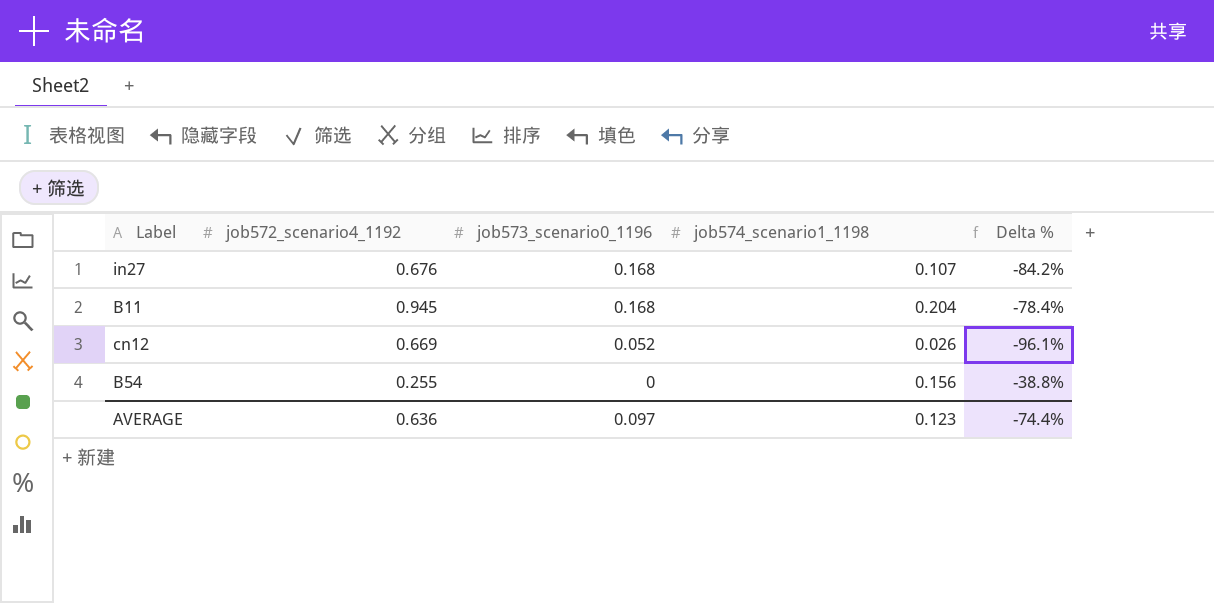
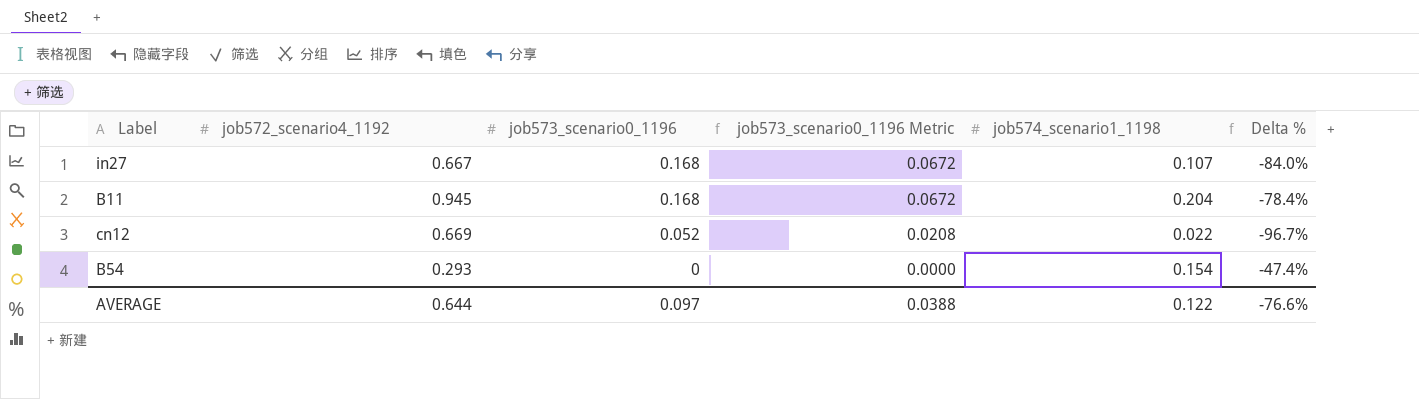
column job573_scenario0_1196 Metric | formula: none -> [job573_scenario0_1196] * 0.4
in27 | job572_scenario4_1192: 0.676 -> 0.667
in27 | Delta %: -84.2% -> -84.0%
cn12 | job574_scenario1_1198: 0.026 -> 0.022
cn12 | Delta %: -96.1% -> -96.7%
B54 | job572_scenario4_1192: 0.255 -> 0.293
B54 | job574_scenario1_1198: 0.156 -> 0.154
B54 | Delta %: -38.8% -> -47.4%
AVERAGE | job572_scenario4_1192: 0.636 -> 0.644
AVERAGE | job574_scenario1_1198: 0.123 -> 0.122
AVERAGE | Delta %: -74.4% -> -76.6%

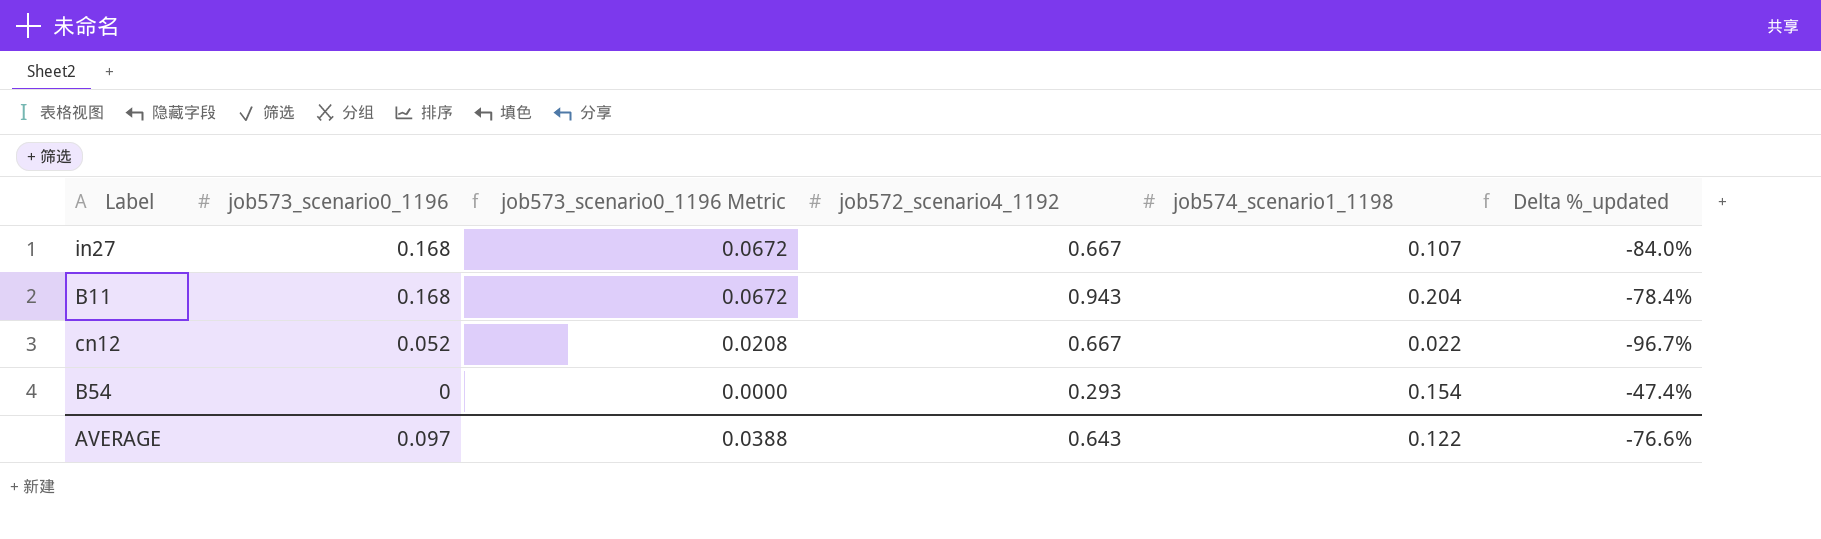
column job572_scenario4_1192 | position: 2 -> 4
column name: Delta % -> Delta %_updated
B11 | job572_scenario4_1192: 0.945 -> 0.943
cn12 | job572_scenario4_1192: 0.669 -> 0.667
AVERAGE | job572_scenario4_1192: 0.644 -> 0.643

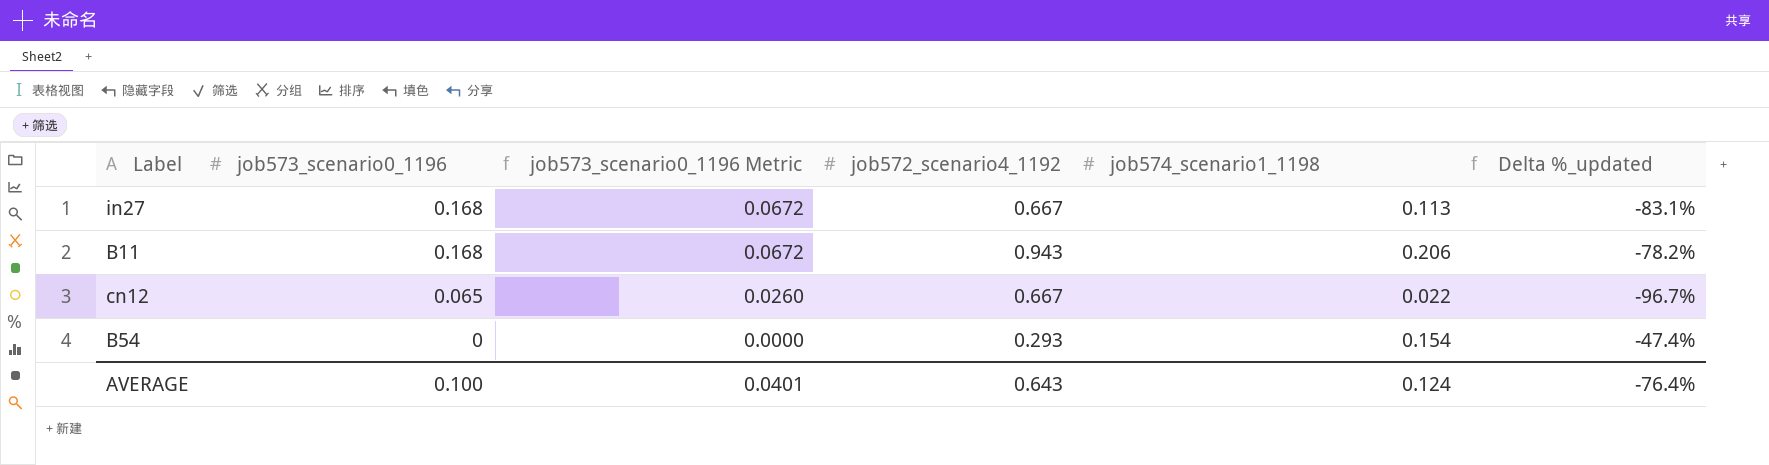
in27 | job574_scenario1_1198: 0.107 -> 0.113
in27 | Delta %_updated: -84.0% -> -83.1%
B11 | job574_scenario1_1198: 0.204 -> 0.206
B11 | Delta %_updated: -78.4% -> -78.2%
cn12 | job573_scenario0_1196: 0.052 -> 0.065
cn12 | job573_scenario0_1196 Metric: 0.0208 -> 0.0260
AVERAGE | job573_scenario0_1196: 0.097 -> 0.100
AVERAGE | job573_scenario0_1196 Metric: 0.0388 -> 0.0401
AVERAGE | job574_scenario1_1198: 0.122 -> 0.124
AVERAGE | Delta %_updated: -76.6% -> -76.4%

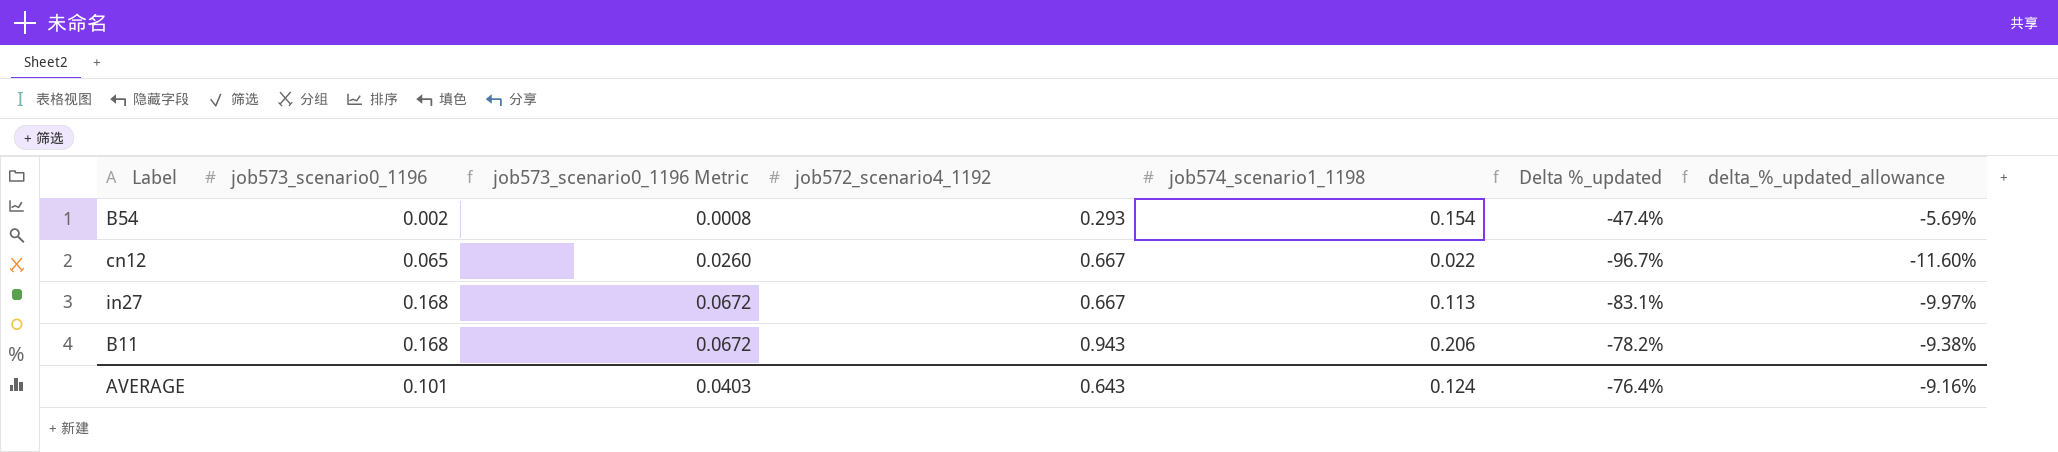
row order: job573_scenario0_1196 descending -> job573_scenario0_1196 ascending
column delta_%_updated_allowance | formula: none -> [Delta %_updated] * 0.12
B54 | job573_scenario0_1196: 0 -> 0.002
B54 | job573_scenario0_1196 Metric: 0.0000 -> 0.0008
AVERAGE | job573_scenario0_1196: 0.100 -> 0.101
AVERAGE | job573_scenario0_1196 Metric: 0.0401 -> 0.0403

